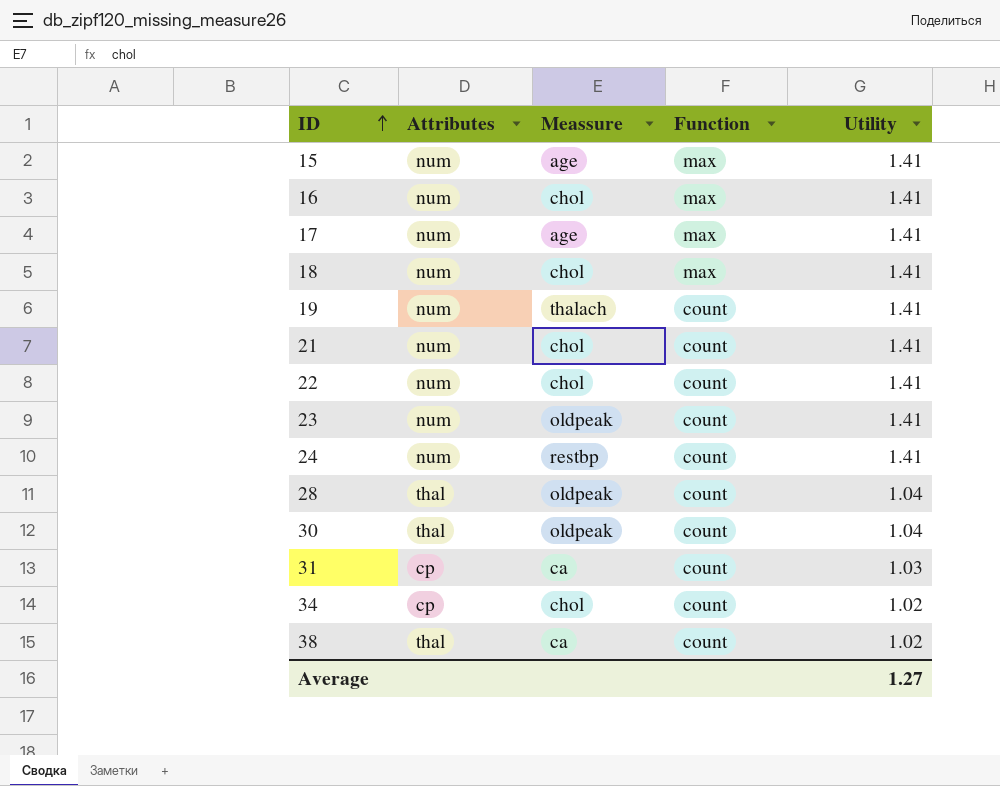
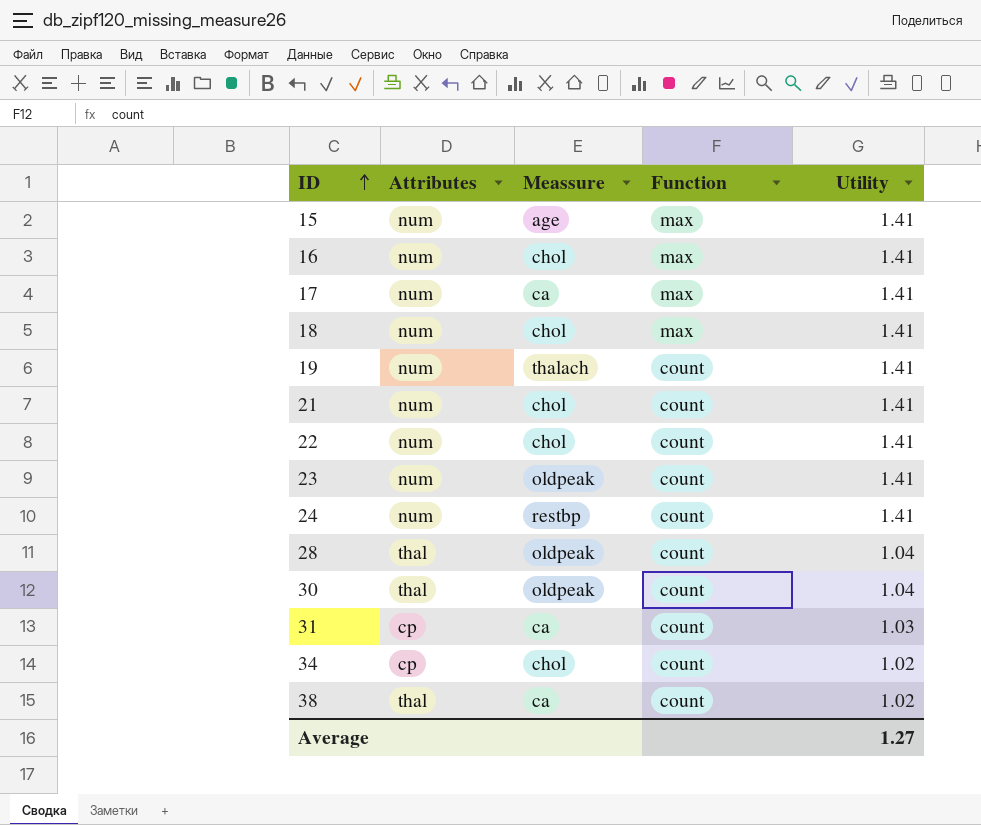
17 | Meassure: age -> ca

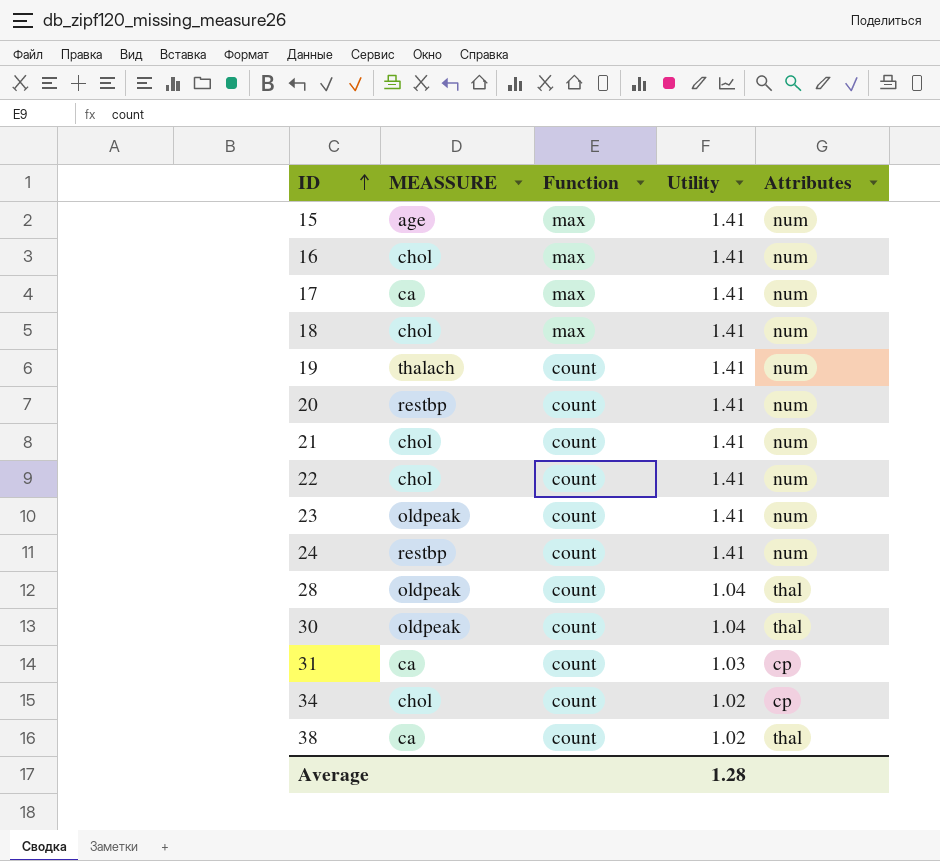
column name: Meassure -> MEASSURE
column Attributes | position: 2 -> 5
row 20: none -> restbp | count | 1.41 | num
Average | Utility: 1.27 -> 1.28

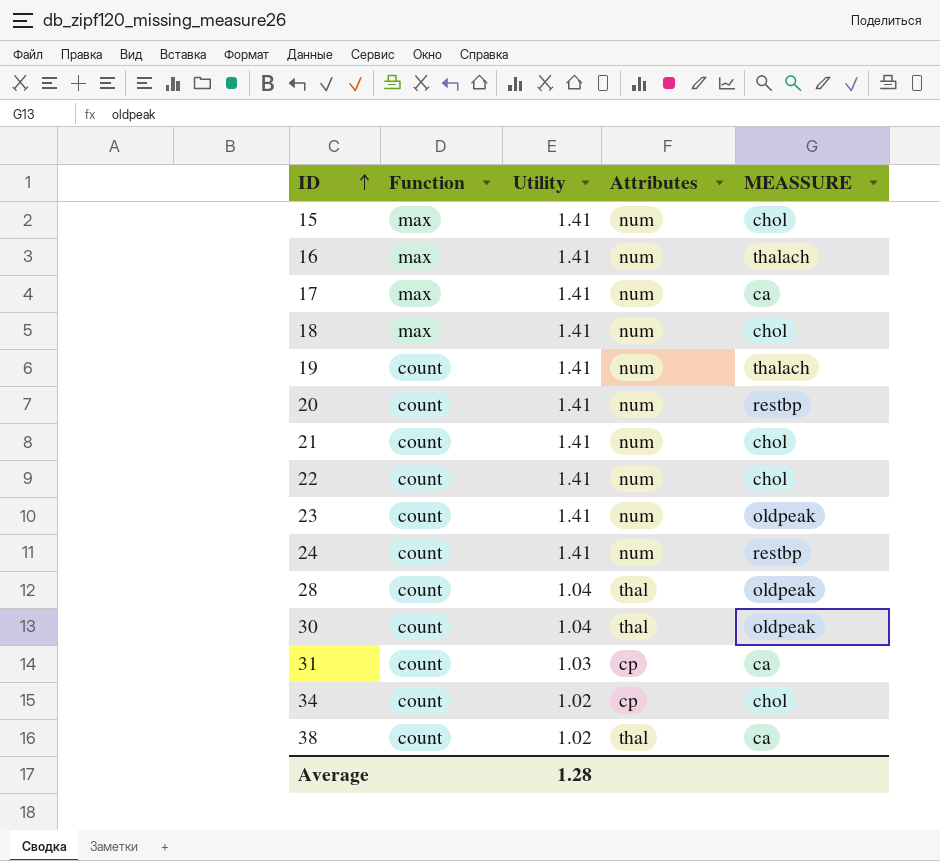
column MEASSURE | position: 2 -> 5
15 | MEASSURE: age -> chol
16 | MEASSURE: chol -> thalach

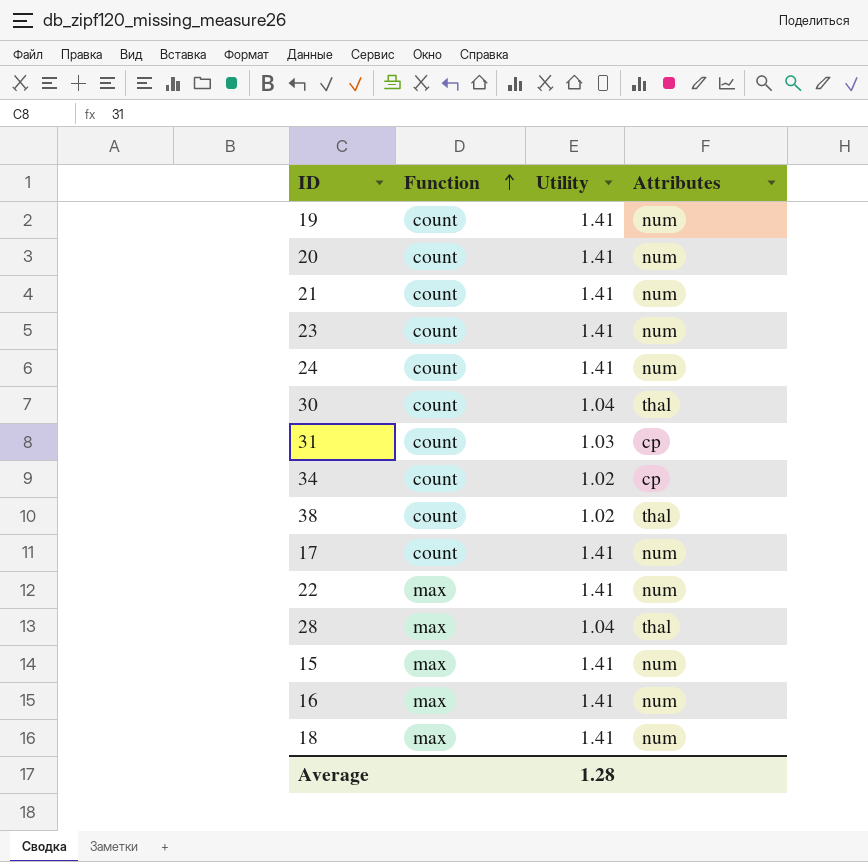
row order: ID ascending -> Function ascending
column MEASSURE | position: 5 -> none
17 | Function: max -> count
22 | Function: count -> max
28 | Function: count -> max

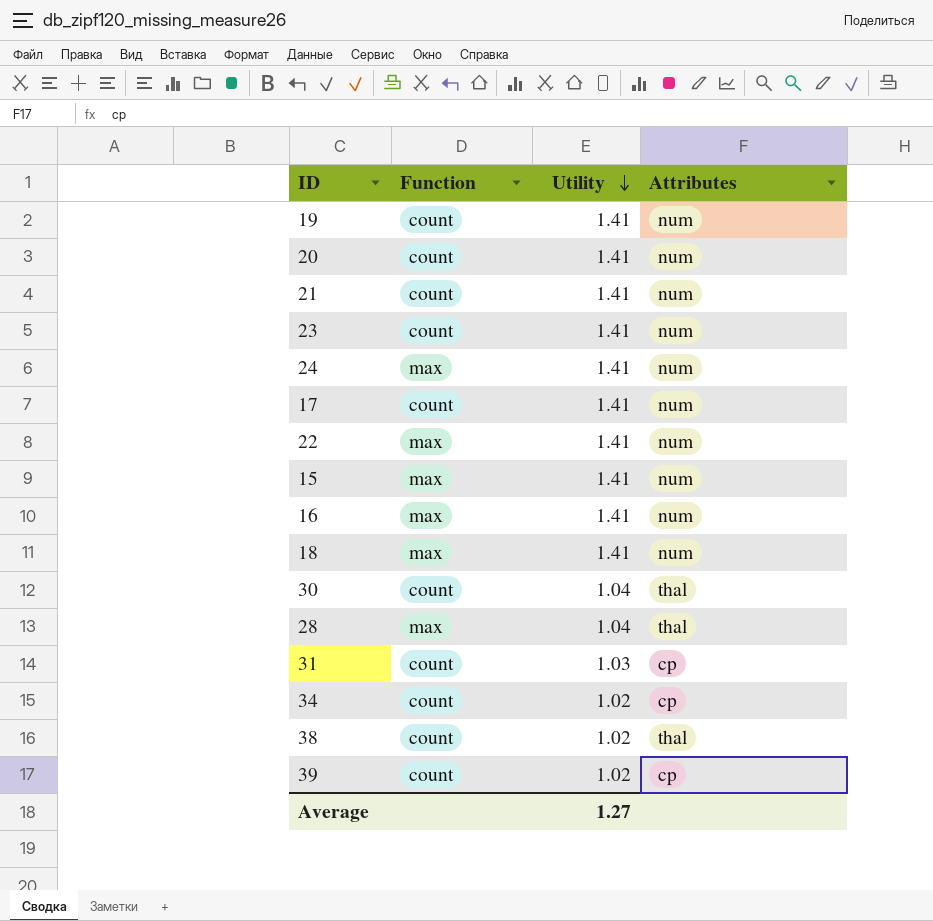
row order: Function ascending -> Utility descending
24 | Function: count -> max
row 39: none -> count | 1.02 | cp
Average | Utility: 1.28 -> 1.27

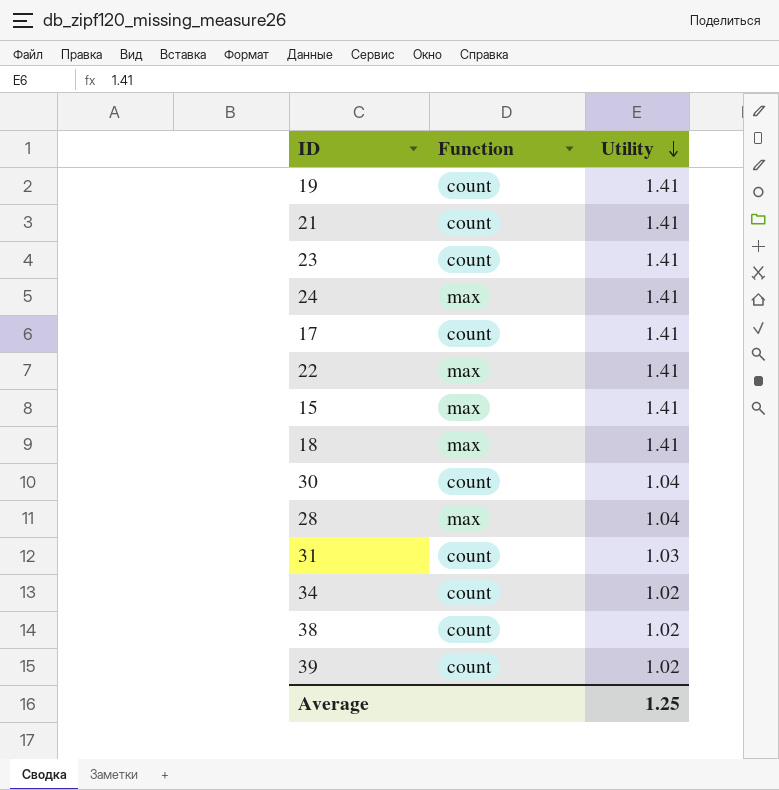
column Attributes | position: 4 -> none
row 20: count | 1.41 | num -> none
row 16: max | 1.41 | num -> none
Average | Utility: 1.27 -> 1.25

